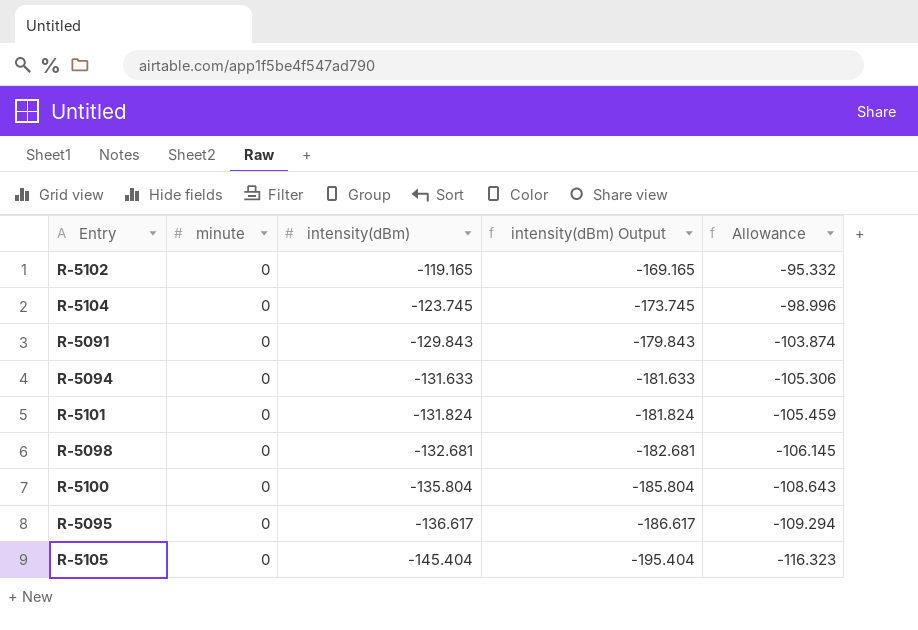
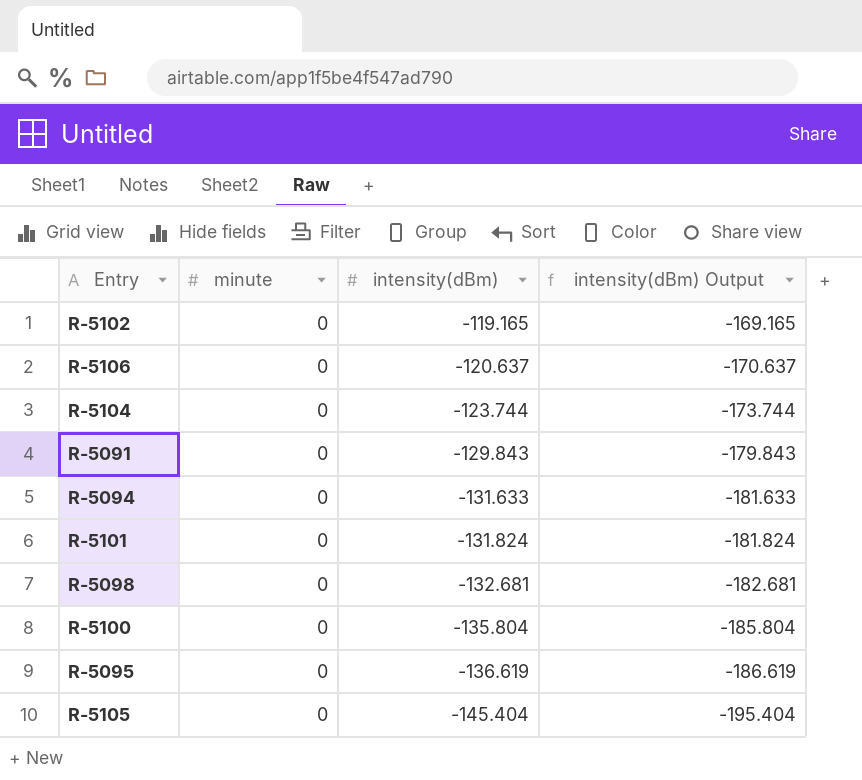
column Allowance | formula: [intensity(dBm)] * 0.8 -> none
row R-5106: none -> 0 | -120.637 | -170.637
R-5104 | intensity(dBm): -123.745 -> -123.744
R-5104 | intensity(dBm) Output: -173.745 -> -173.744
R-5095 | intensity(dBm): -136.617 -> -136.619
R-5095 | intensity(dBm) Output: -186.617 -> -186.619

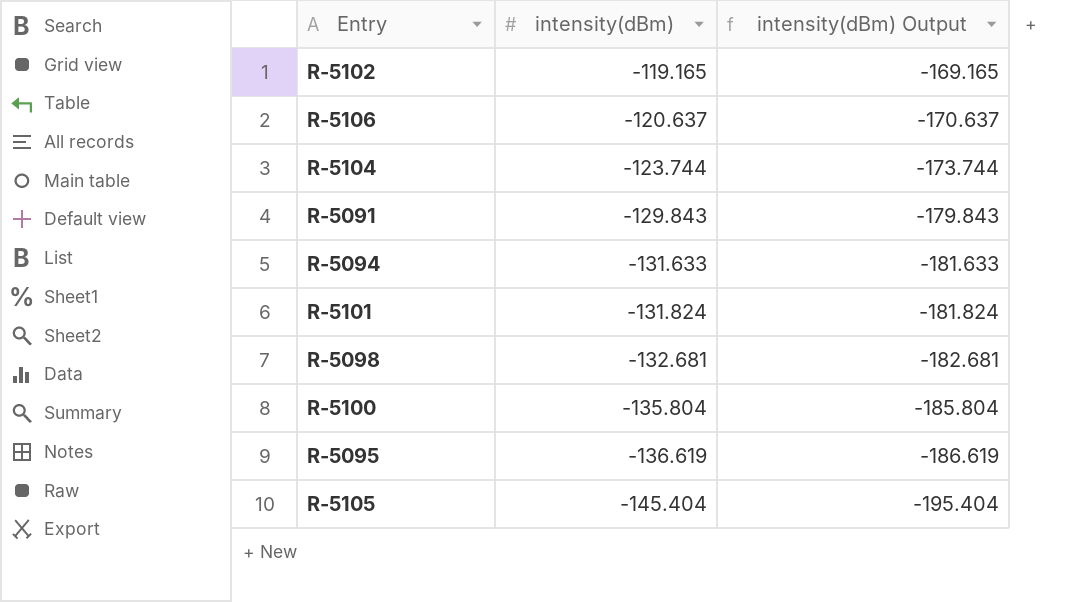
column minute | position: 2 -> none

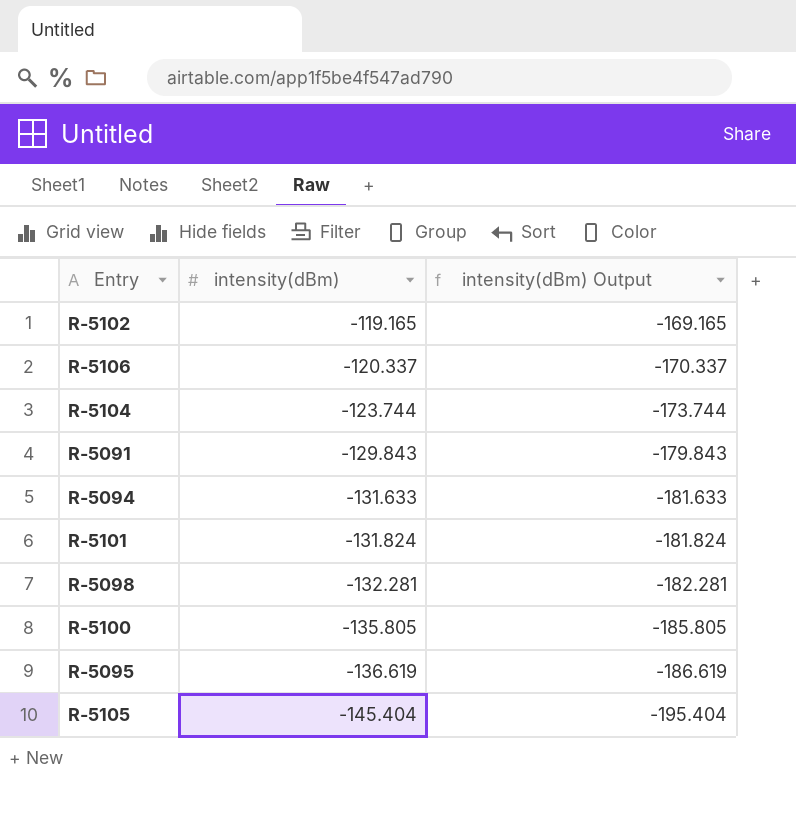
R-5106 | intensity(dBm): -120.637 -> -120.337
R-5106 | intensity(dBm) Output: -170.637 -> -170.337
R-5098 | intensity(dBm): -132.681 -> -132.281
R-5098 | intensity(dBm) Output: -182.681 -> -182.281
R-5100 | intensity(dBm): -135.804 -> -135.805
R-5100 | intensity(dBm) Output: -185.804 -> -185.805

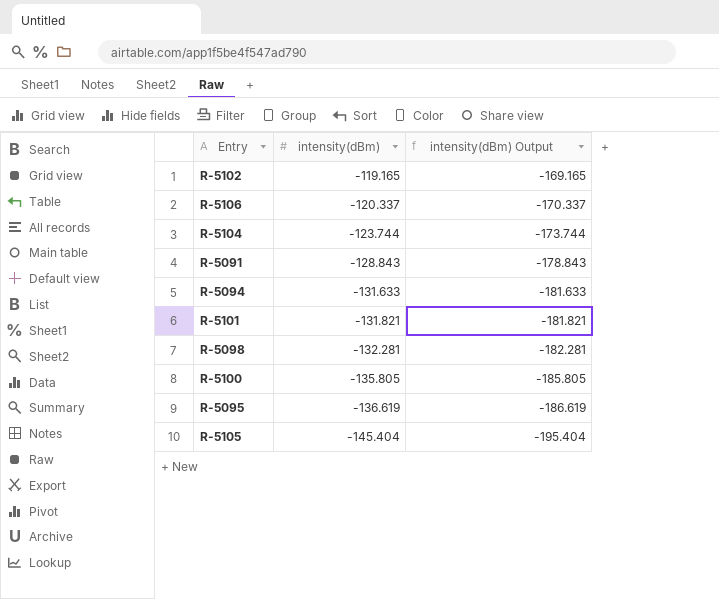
R-5091 | intensity(dBm): -129.843 -> -128.843
R-5091 | intensity(dBm) Output: -179.843 -> -178.843
R-5101 | intensity(dBm): -131.824 -> -131.821
R-5101 | intensity(dBm) Output: -181.824 -> -181.821

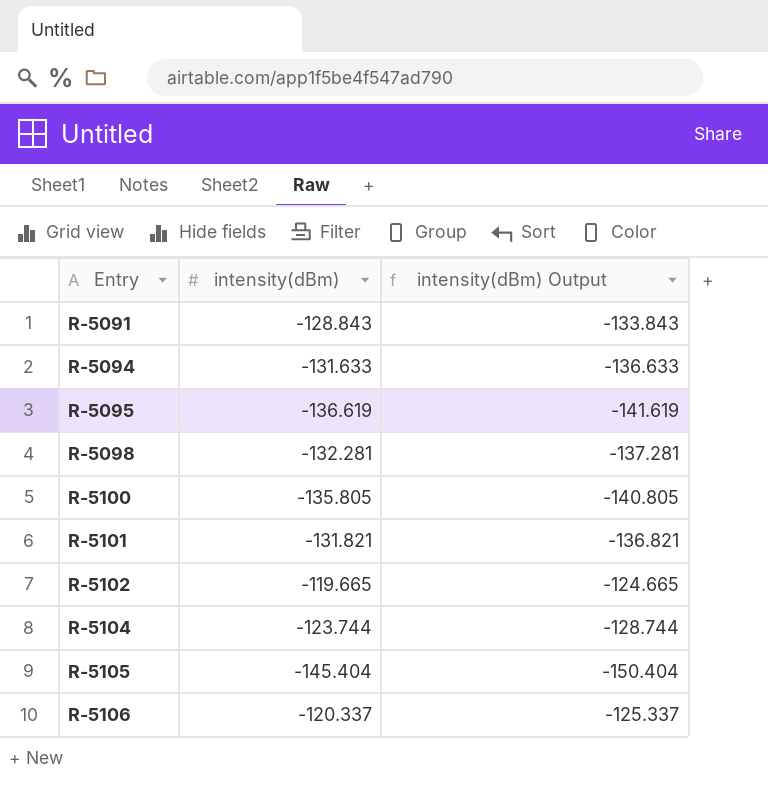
row order: intensity(dBm) descending -> Entry ascending
column intensity(dBm) Output | formula: [intensity(dBm)] - 50 -> [intensity(dBm)] - 5
R-5102 | intensity(dBm): -119.165 -> -119.665

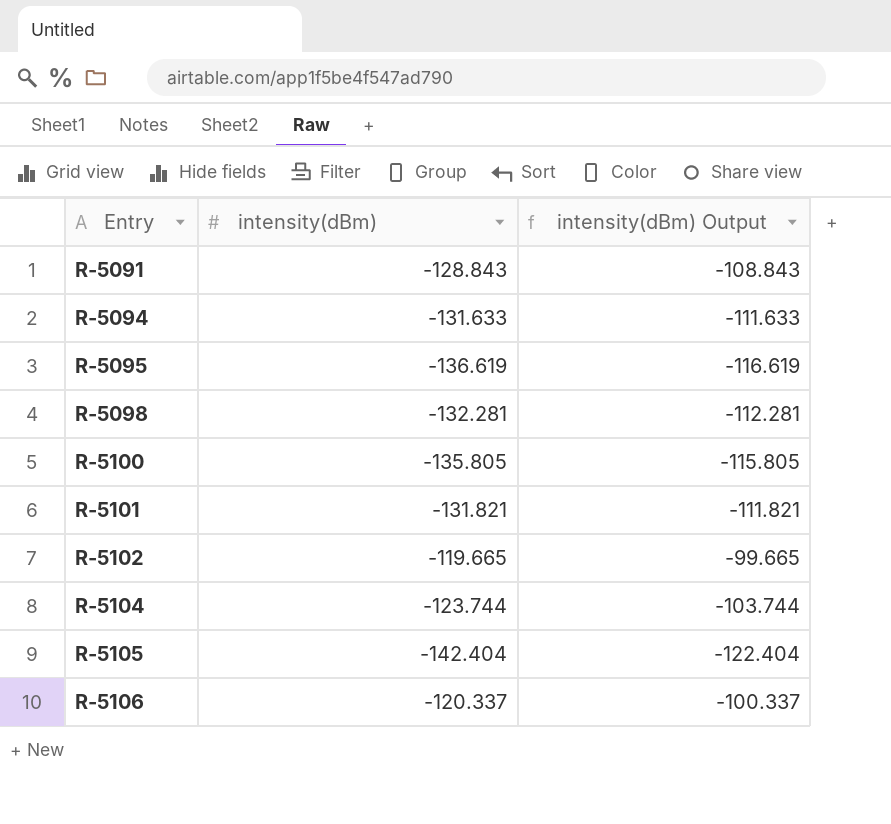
column intensity(dBm) Output | formula: [intensity(dBm)] - 5 -> [intensity(dBm)] + 20
R-5105 | intensity(dBm): -145.404 -> -142.404

